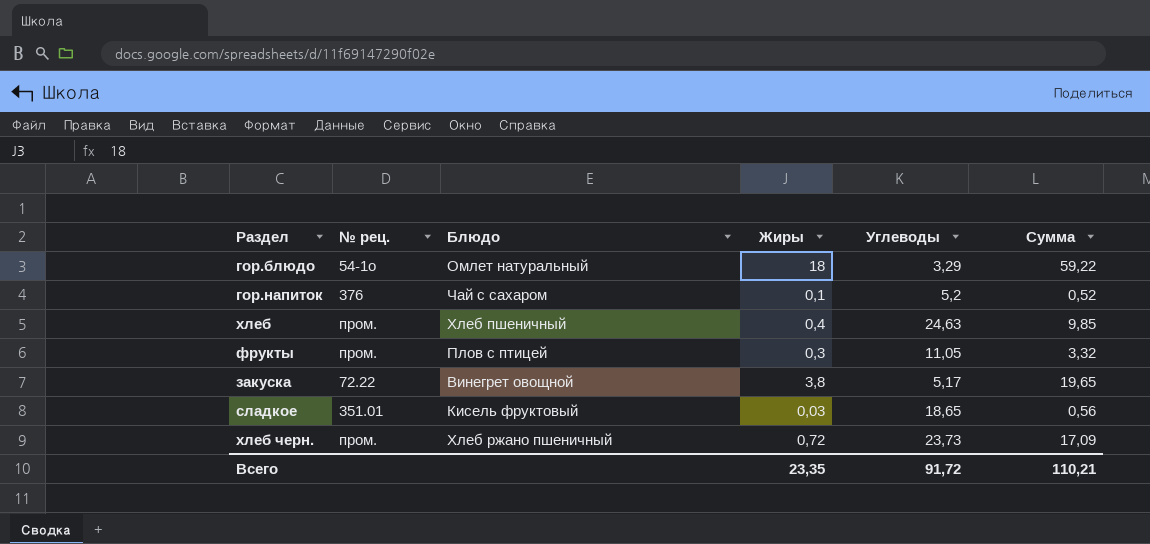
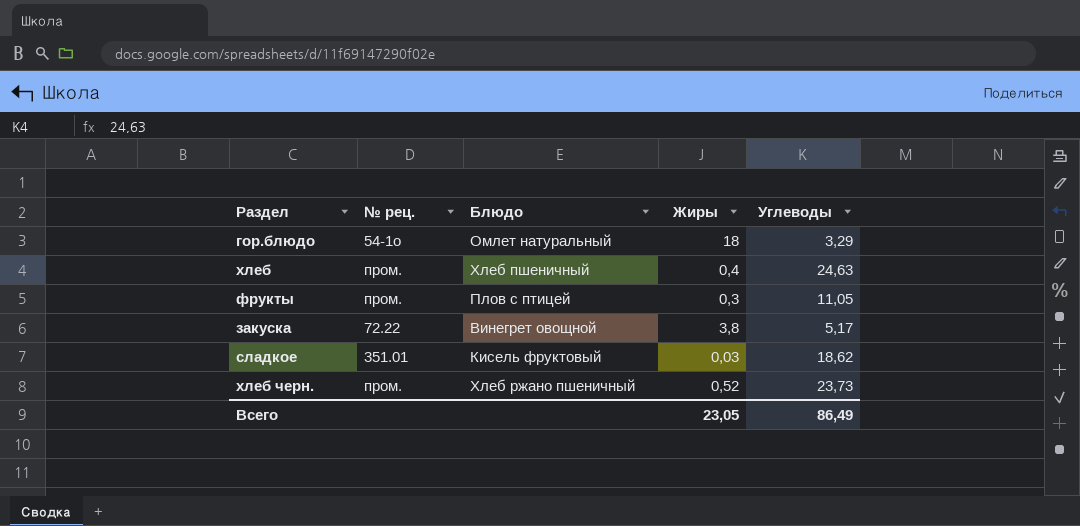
column Сумма | formula: [Жиры] * [Углеводы] -> none
row гор.напиток: 376 | Чай с сахаром | 0,1 | 5,2 | 0,52 -> none
сладкое | Углеводы: 18,65 -> 18,62
хлеб черн. | Жиры: 0,72 -> 0,52
Всего | Жиры: 23,35 -> 23,05
Всего | Углеводы: 91,72 -> 86,49

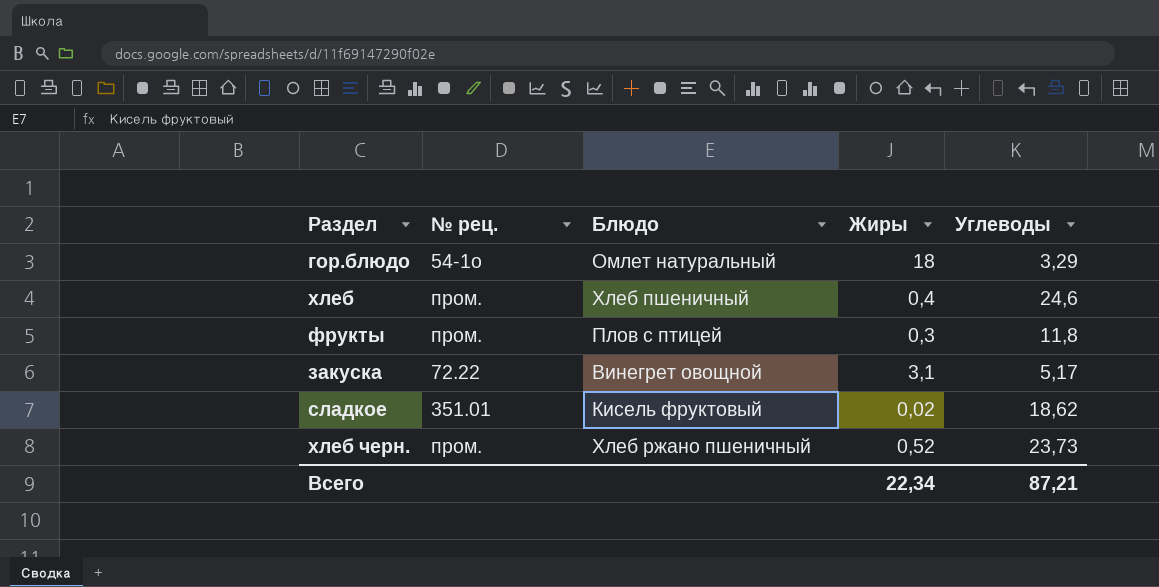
хлеб | Углеводы: 24,63 -> 24,6
фрукты | Углеводы: 11,05 -> 11,8
закуска | Жиры: 3,8 -> 3,1
сладкое | Жиры: 0,03 -> 0,02
Всего | Жиры: 23,05 -> 22,34
Всего | Углеводы: 86,49 -> 87,21

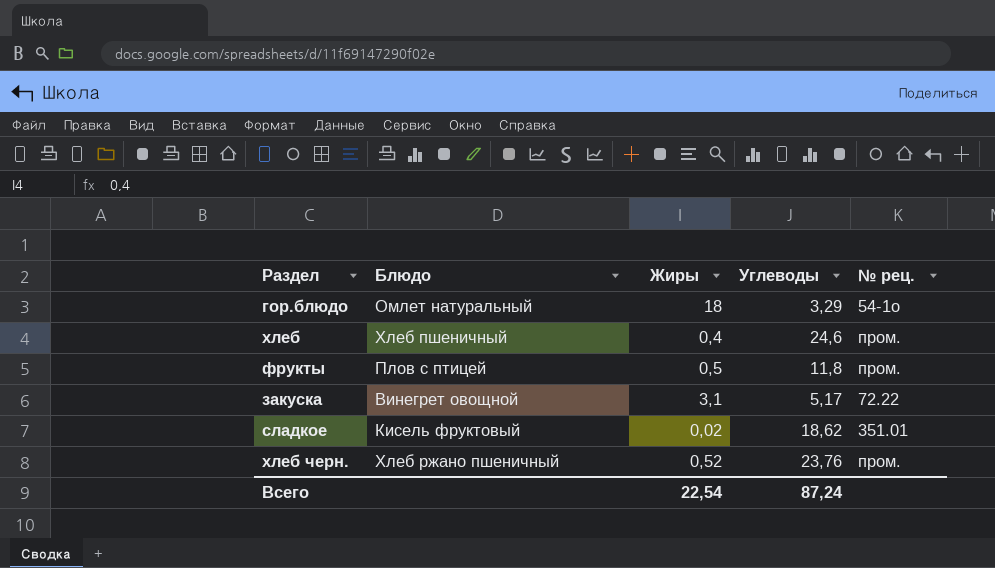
column № рец. | position: 2 -> 5
фрукты | Жиры: 0,3 -> 0,5
хлеб черн. | Углеводы: 23,73 -> 23,76
Всего | Жиры: 22,34 -> 22,54
Всего | Углеводы: 87,21 -> 87,24

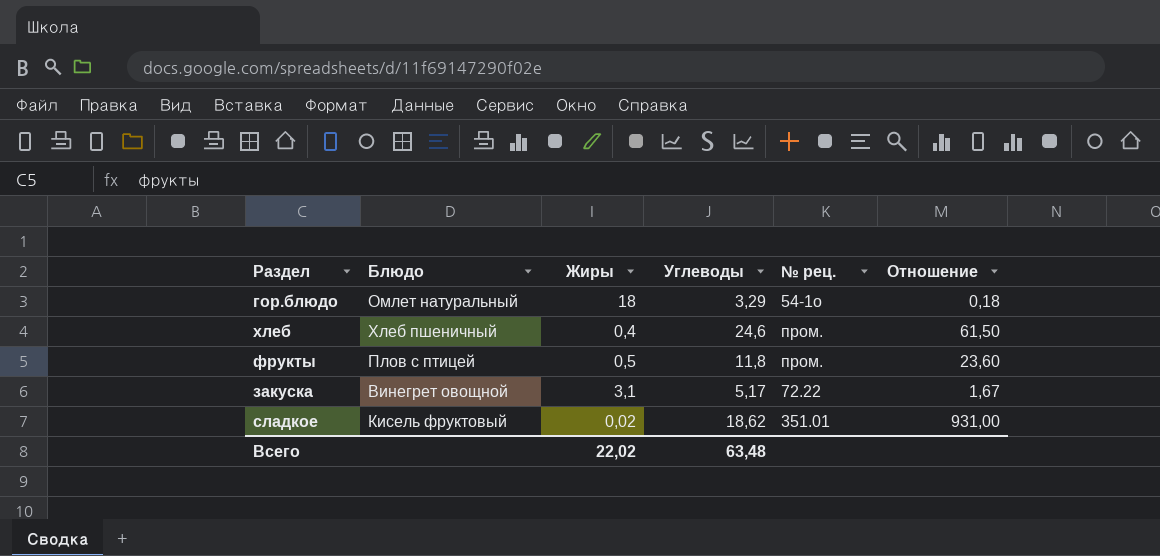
column Отношение | formula: none -> [Углеводы] / [Жиры]
row хлеб черн.: Хлеб ржано пшеничный | 0,52 | 23,76 | пром. -> none
Всего | Жиры: 22,54 -> 22,02
Всего | Углеводы: 87,24 -> 63,48

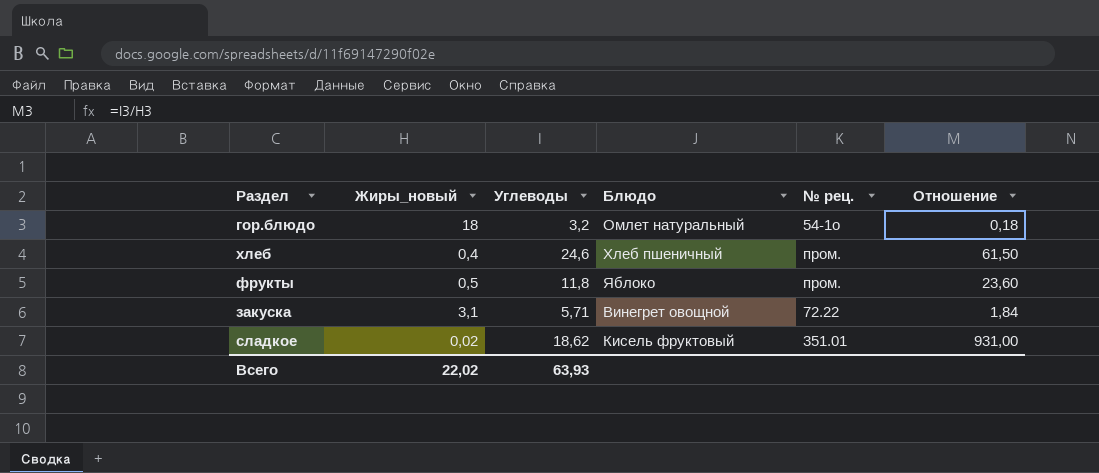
column name: Жиры -> Жиры_новый
column Блюдо | position: 2 -> 4
гор.блюдо | Углеводы: 3,29 -> 3,2
фрукты | Блюдо: Плов с птицей -> Яблоко
закуска | Углеводы: 5,17 -> 5,71
закуска | Отношение: 1,67 -> 1,84
Всего | Углеводы: 63,48 -> 63,93

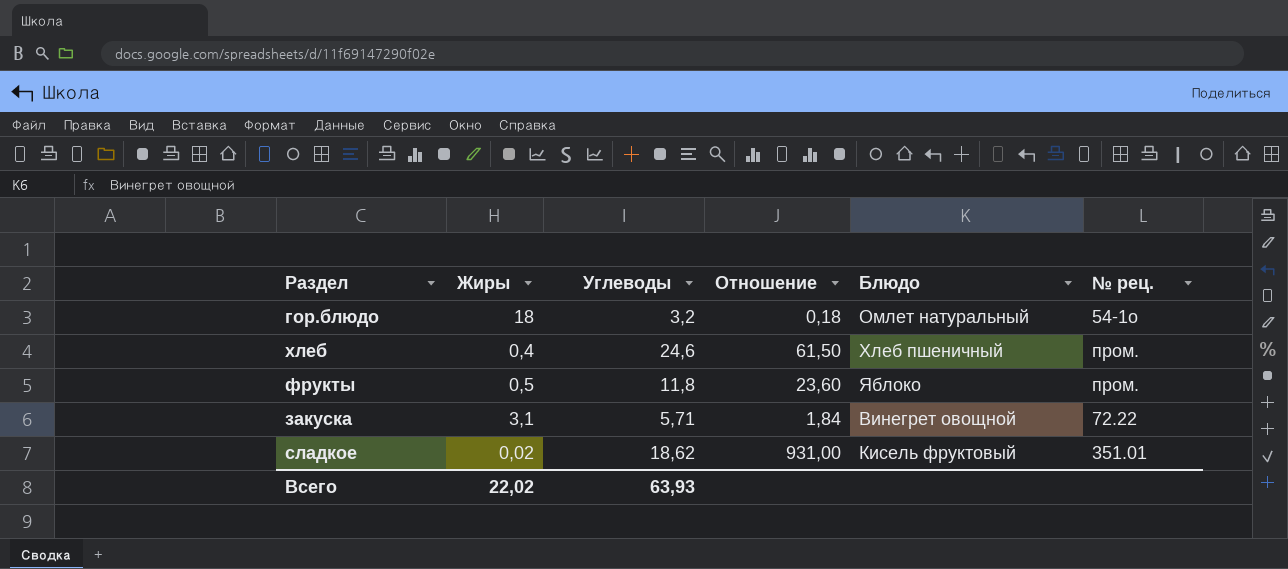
column name: Жиры_новый -> Жиры
column Отношение | position: 6 -> 4

